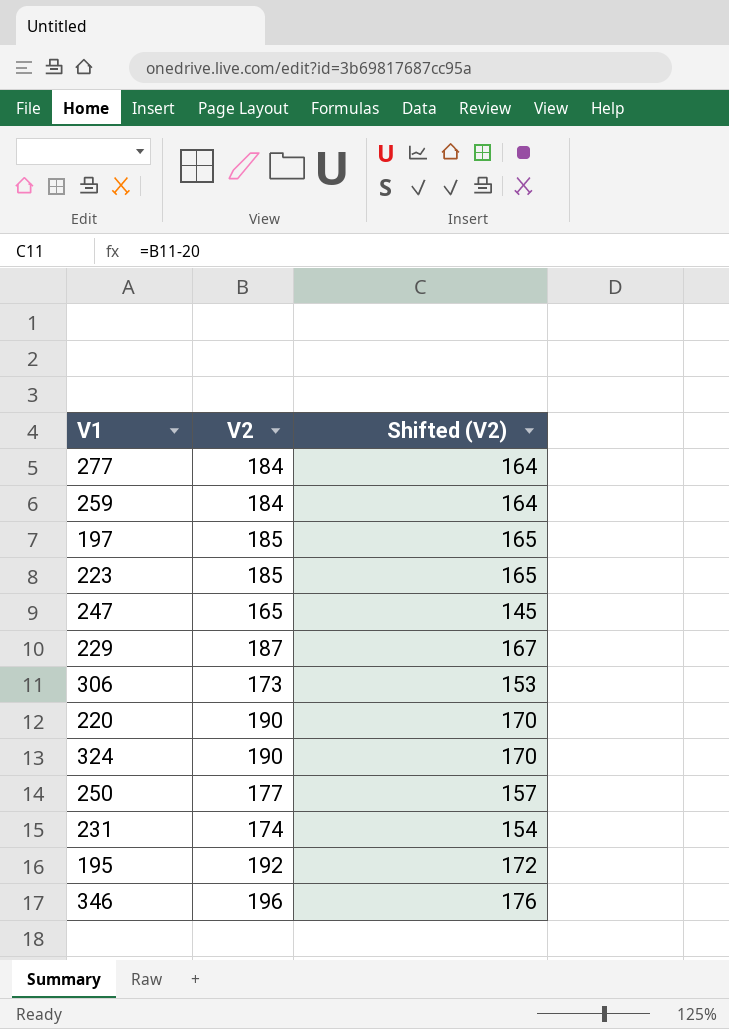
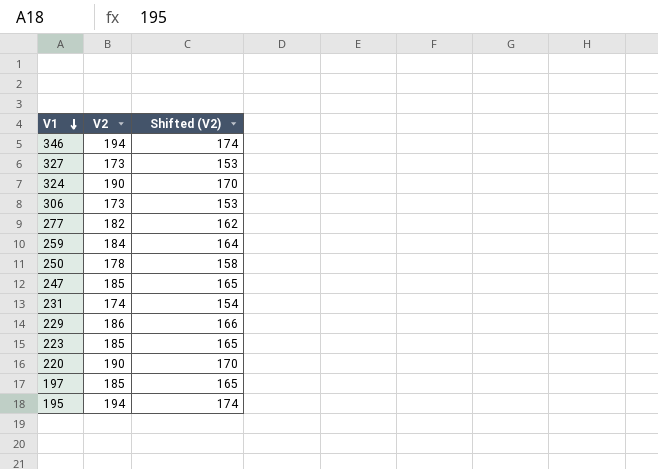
row order: none -> V1 descending
346 | V2: 196 -> 194
346 | Shifted (V2): 176 -> 174
row 327: none -> 173 | 153
277 | V2: 184 -> 182
277 | Shifted (V2): 164 -> 162
250 | V2: 177 -> 178
250 | Shifted (V2): 157 -> 158
247 | V2: 165 -> 185
247 | Shifted (V2): 145 -> 165
229 | V2: 187 -> 186
229 | Shifted (V2): 167 -> 166
195 | V2: 192 -> 194
195 | Shifted (V2): 172 -> 174

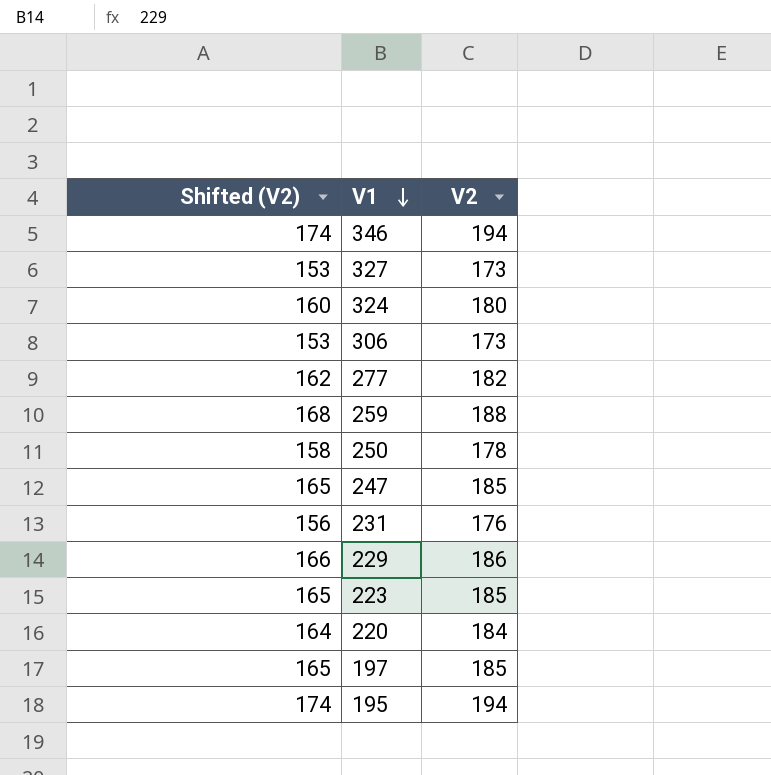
column Shifted (V2) | position: 3 -> 1
324 | Shifted (V2): 170 -> 160
324 | V2: 190 -> 180
259 | Shifted (V2): 164 -> 168
259 | V2: 184 -> 188
231 | Shifted (V2): 154 -> 156
231 | V2: 174 -> 176
220 | Shifted (V2): 170 -> 164
220 | V2: 190 -> 184

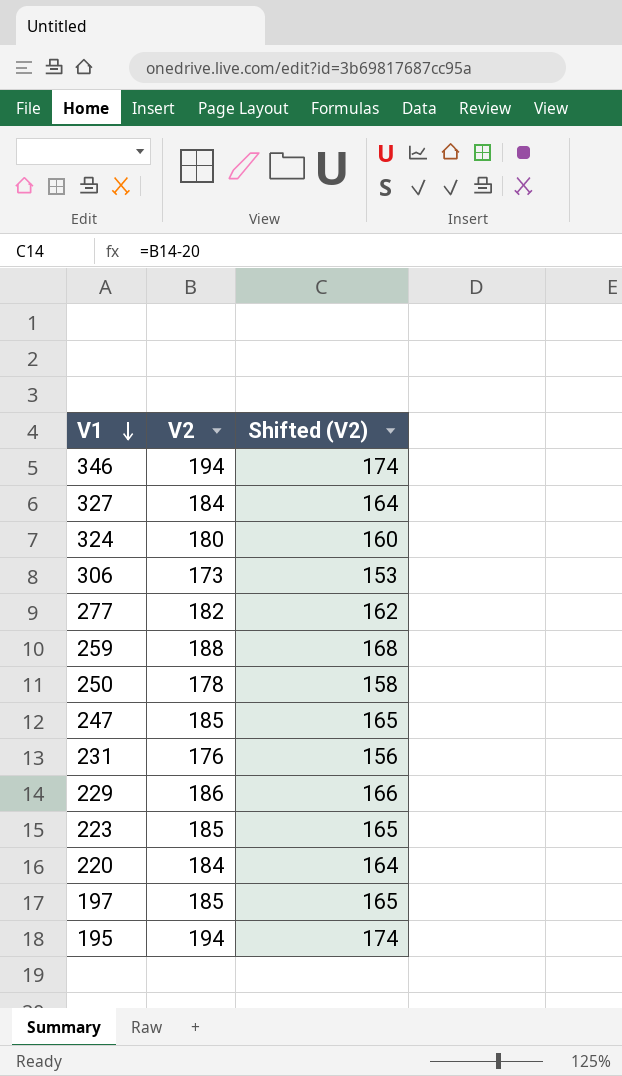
column Shifted (V2) | position: 1 -> 3
327 | V2: 173 -> 184
327 | Shifted (V2): 153 -> 164

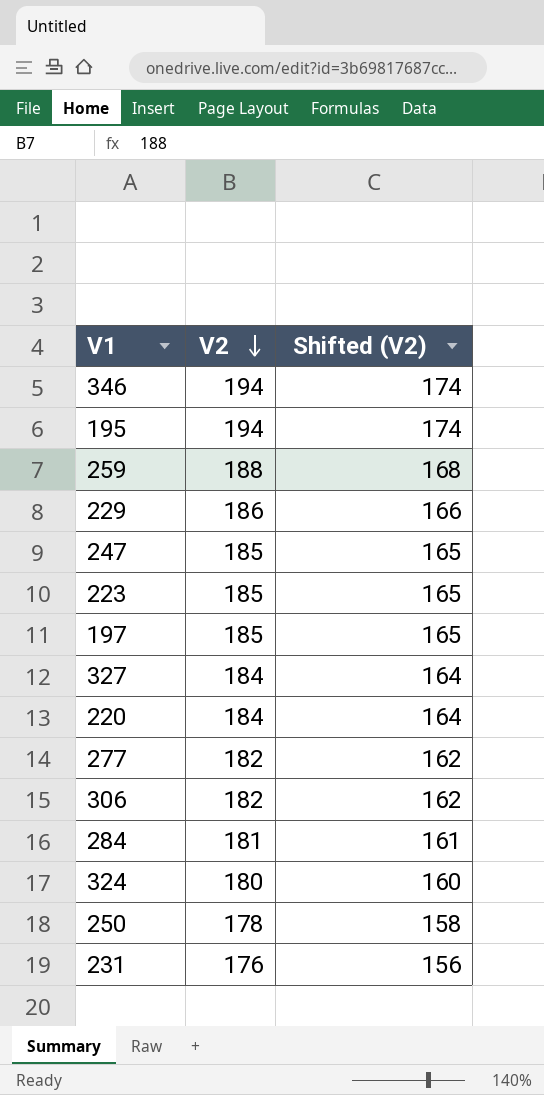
row order: V1 descending -> V2 descending
306 | V2: 173 -> 182
306 | Shifted (V2): 153 -> 162
row 284: none -> 181 | 161

